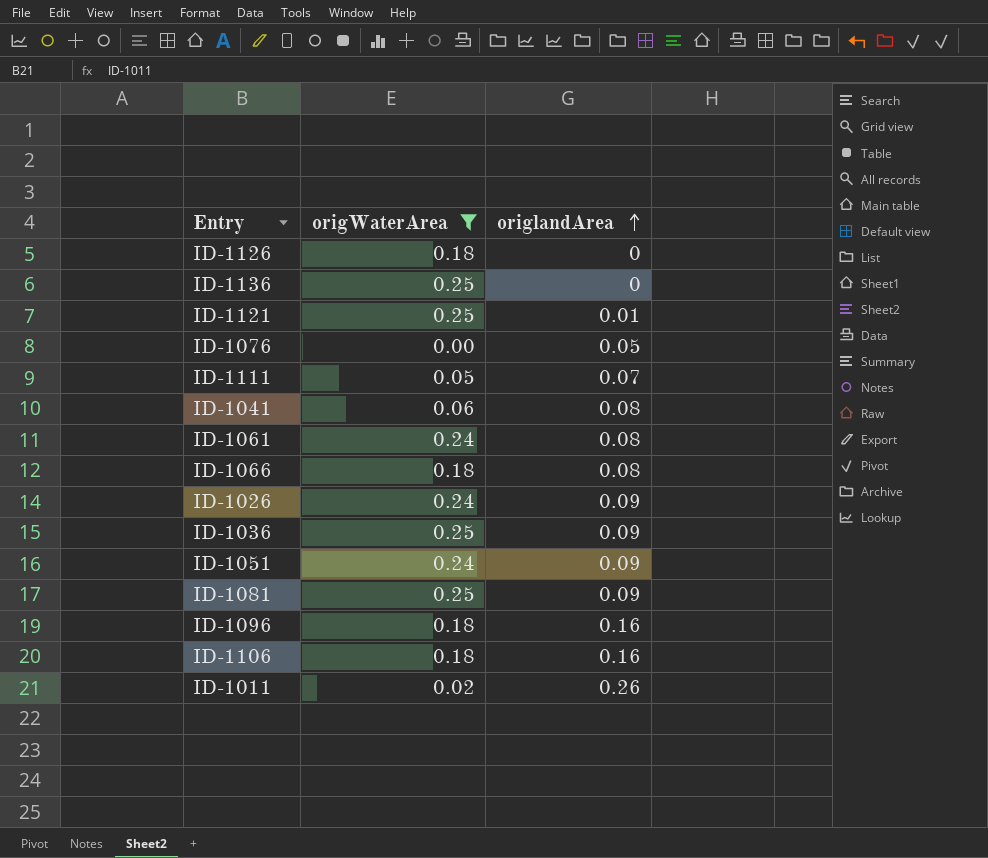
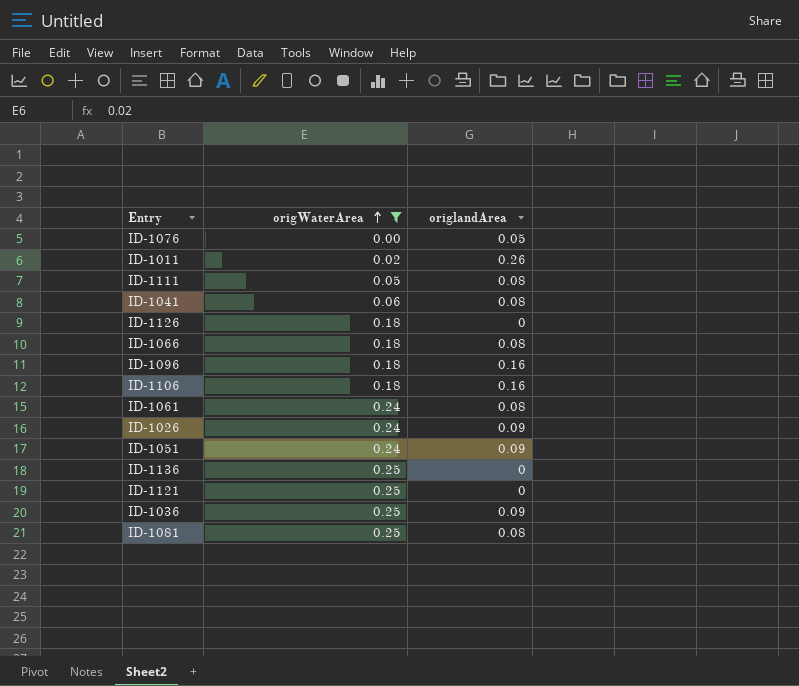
row order: origlandArea ascending -> origWaterArea ascending
ID-1111 | origlandArea: 0.07 -> 0.08
ID-1121 | origlandArea: 0.01 -> 0
ID-1081 | origlandArea: 0.09 -> 0.08

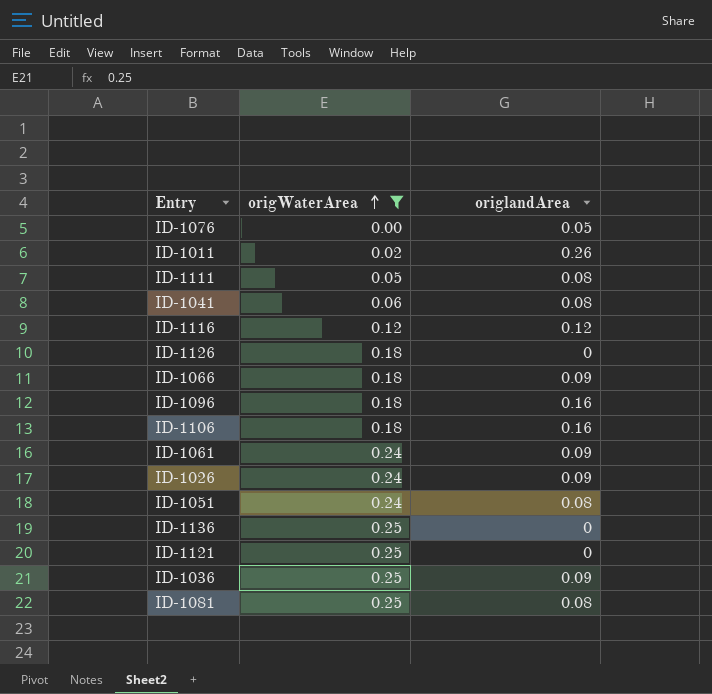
row ID-1116: none -> 0.12 | 0.12
ID-1066 | origlandArea: 0.08 -> 0.09
ID-1061 | origlandArea: 0.08 -> 0.09
ID-1051 | origlandArea: 0.09 -> 0.08

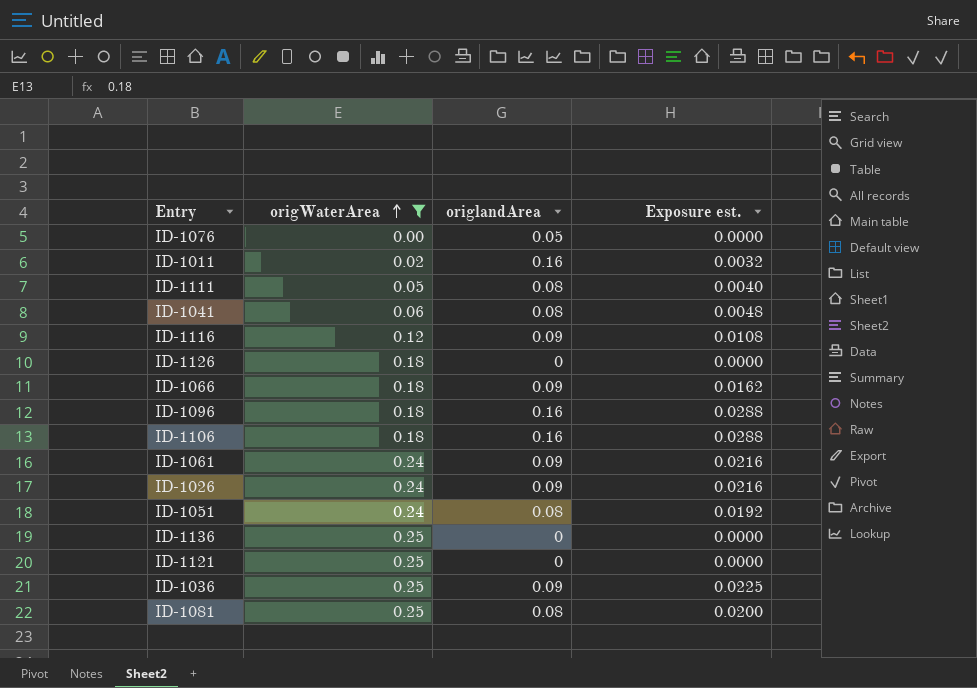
column Exposure est. | formula: none -> [origWaterArea] * [origlandArea]
ID-1011 | origlandArea: 0.26 -> 0.16
ID-1116 | origlandArea: 0.12 -> 0.09

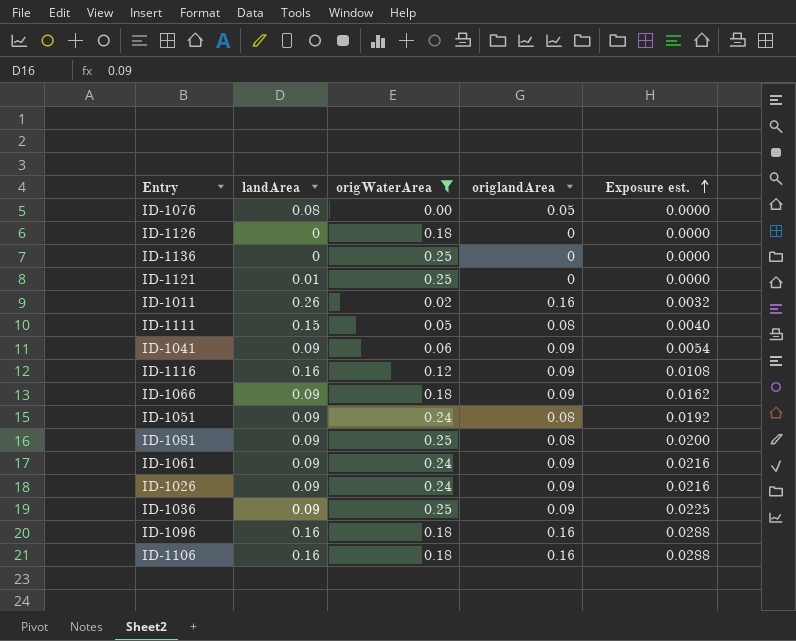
row order: origWaterArea ascending -> Exposure est. ascending
column landArea | position: none -> 2
ID-1041 | origlandArea: 0.08 -> 0.09
ID-1041 | Exposure est.: 0.0048 -> 0.0054

